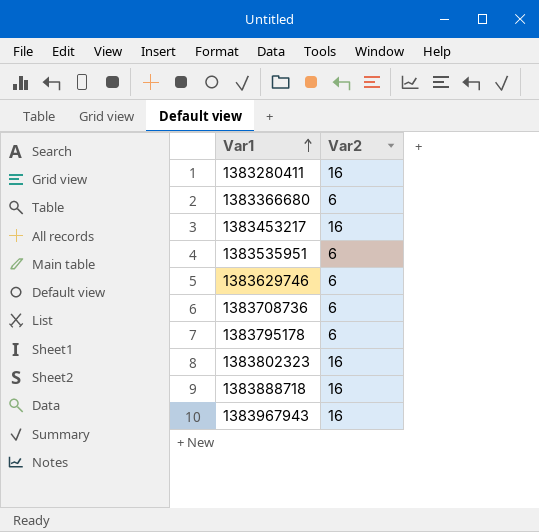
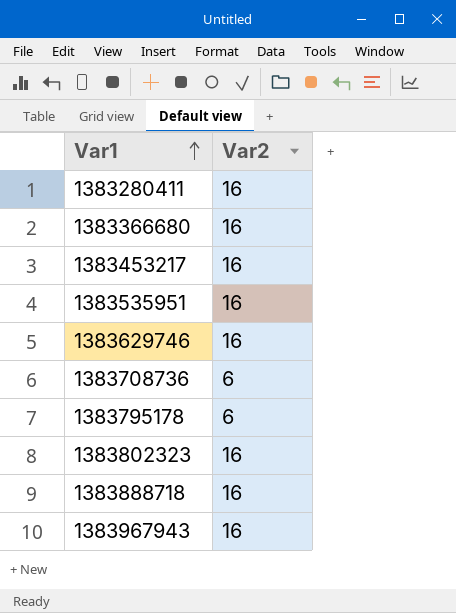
1383366680 | Var2: 6 -> 16
1383535951 | Var2: 6 -> 16
1383629746 | Var2: 6 -> 16

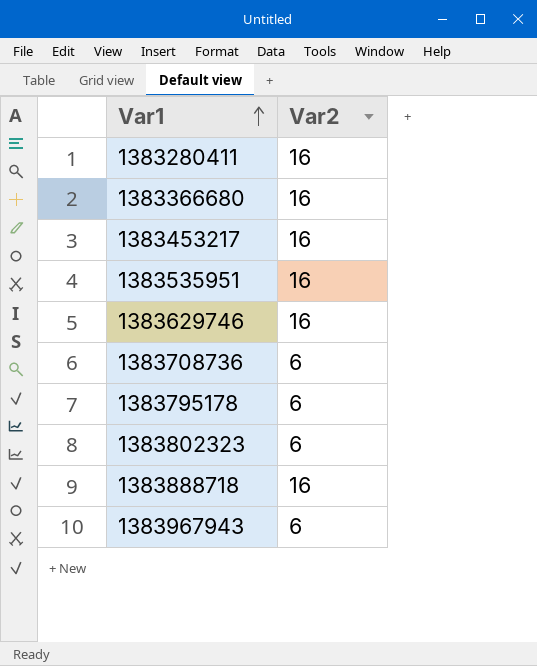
1383802323 | Var2: 16 -> 6
1383967943 | Var2: 16 -> 6

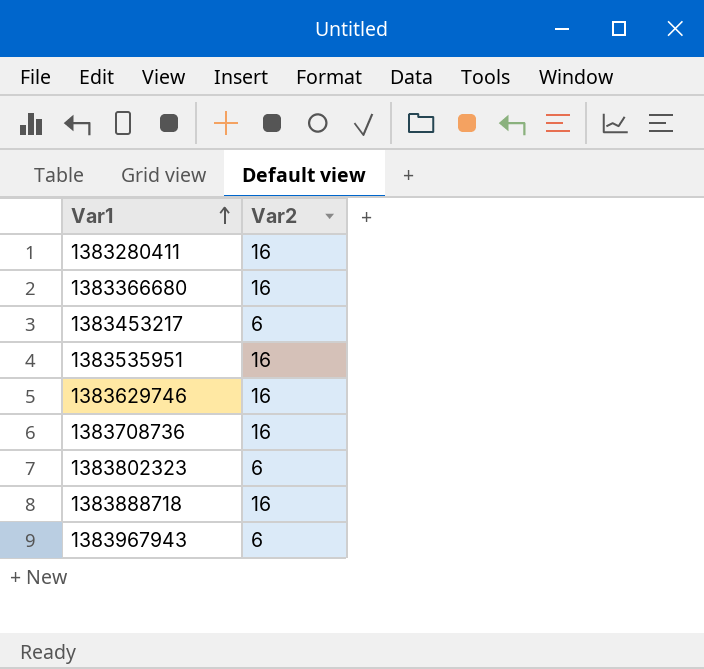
row 1383795178: 6 -> none
1383453217 | Var2: 16 -> 6
1383708736 | Var2: 6 -> 16

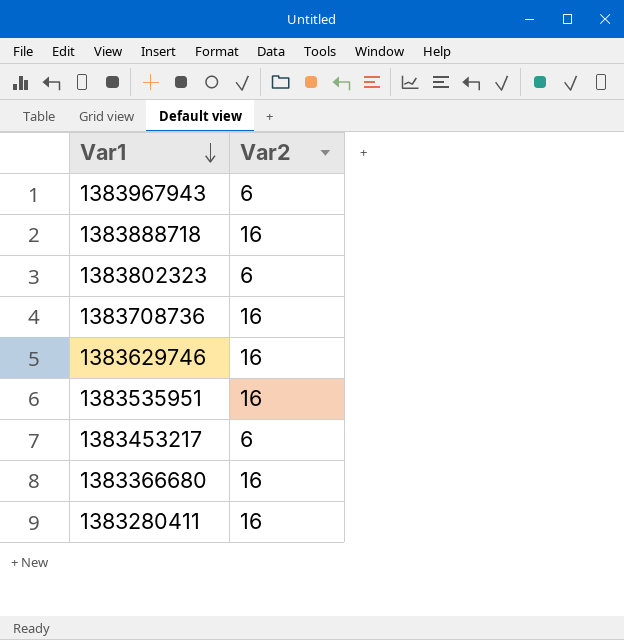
row order: Var1 ascending -> Var1 descending

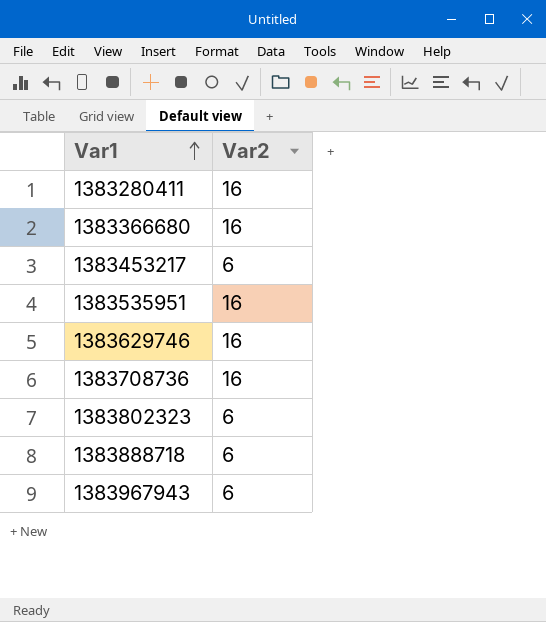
row order: Var1 descending -> Var1 ascending
1383888718 | Var2: 16 -> 6

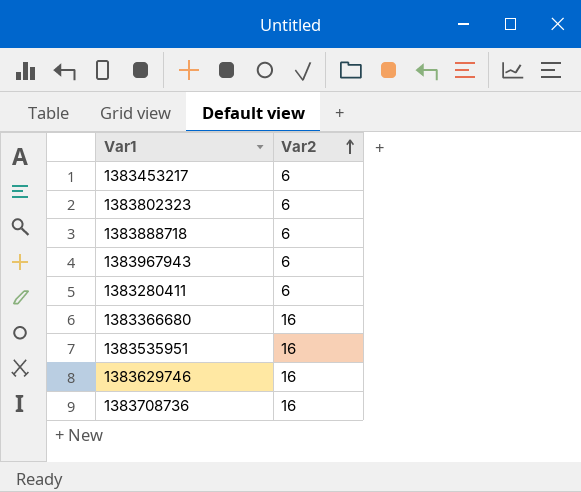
row order: Var1 ascending -> Var2 ascending
1383280411 | Var2: 16 -> 6

